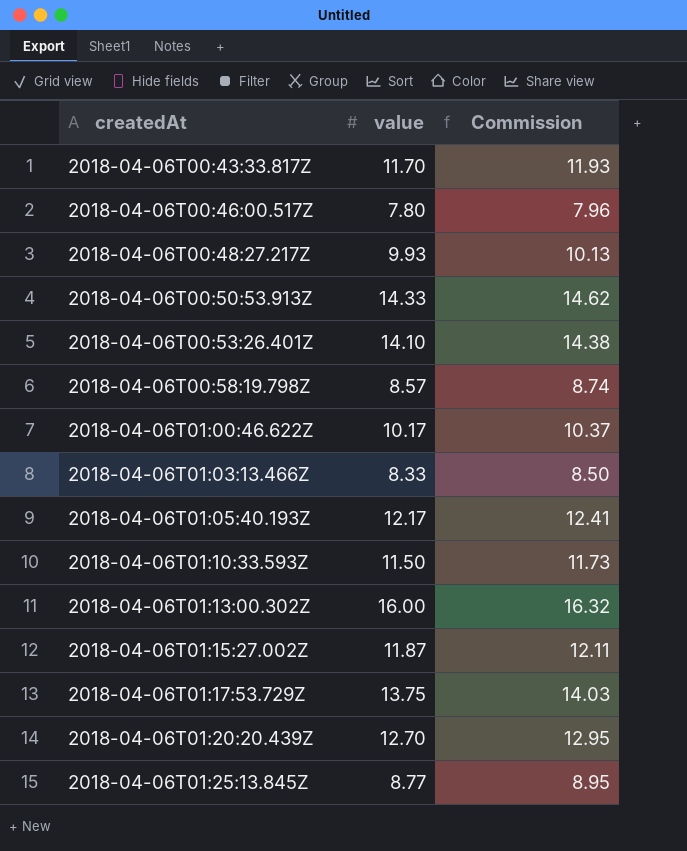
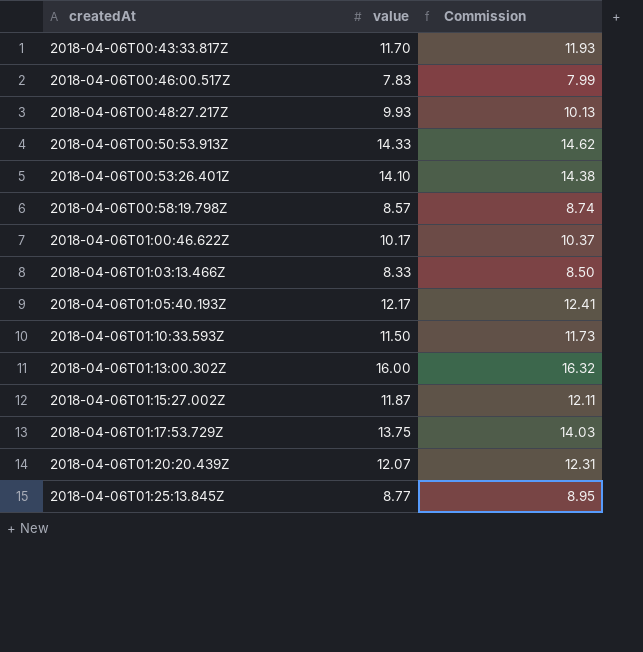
2018-04-06T00:46:00.517Z | value: 7.80 -> 7.83
2018-04-06T00:46:00.517Z | Commission: 7.96 -> 7.99
2018-04-06T01:20:20.439Z | value: 12.70 -> 12.07
2018-04-06T01:20:20.439Z | Commission: 12.95 -> 12.31

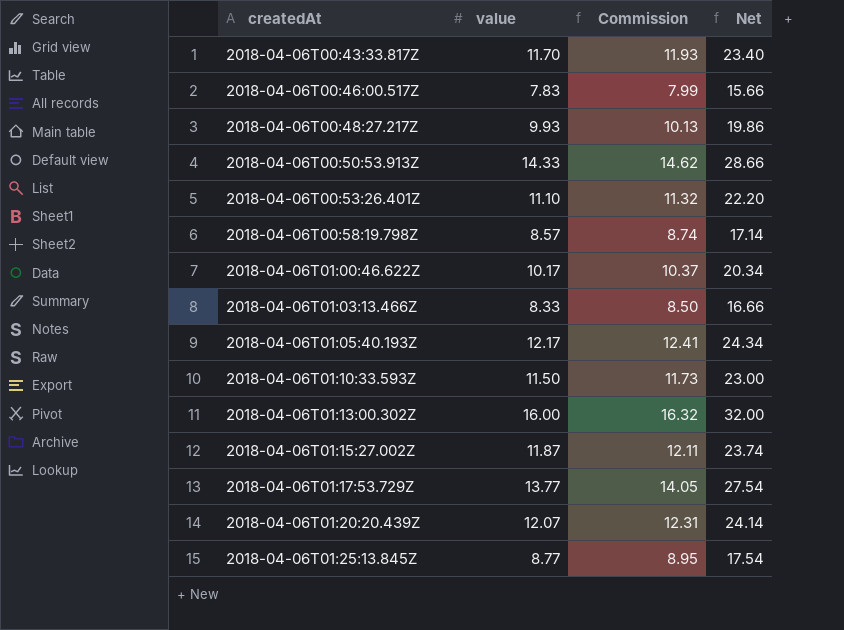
column Net | formula: none -> [value] * 2
2018-04-06T00:53:26.401Z | value: 14.10 -> 11.10
2018-04-06T00:53:26.401Z | Commission: 14.38 -> 11.32
2018-04-06T01:17:53.729Z | value: 13.75 -> 13.77
2018-04-06T01:17:53.729Z | Commission: 14.03 -> 14.05

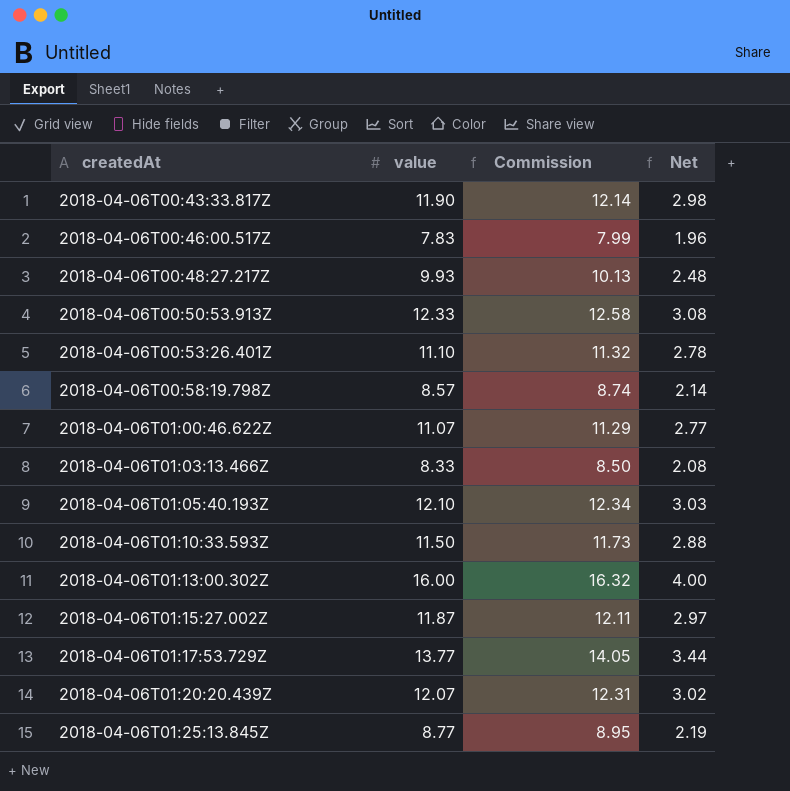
column Net | formula: [value] * 2 -> [value] * 0.25
2018-04-06T00:43:33.817Z | value: 11.70 -> 11.90
2018-04-06T00:43:33.817Z | Commission: 11.93 -> 12.14
2018-04-06T00:50:53.913Z | value: 14.33 -> 12.33
2018-04-06T00:50:53.913Z | Commission: 14.62 -> 12.58
2018-04-06T01:00:46.622Z | value: 10.17 -> 11.07
2018-04-06T01:00:46.622Z | Commission: 10.37 -> 11.29
2018-04-06T01:05:40.193Z | value: 12.17 -> 12.10
2018-04-06T01:05:40.193Z | Commission: 12.41 -> 12.34

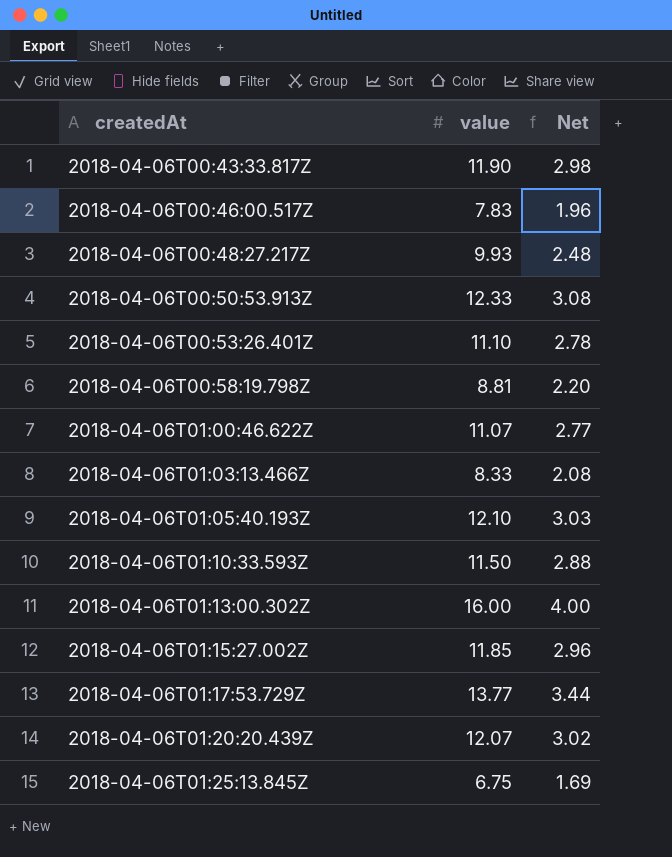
column Commission | formula: [value] * 1.02 -> none
2018-04-06T00:58:19.798Z | value: 8.57 -> 8.81
2018-04-06T00:58:19.798Z | Net: 2.14 -> 2.20
2018-04-06T01:15:27.002Z | value: 11.87 -> 11.85
2018-04-06T01:15:27.002Z | Net: 2.97 -> 2.96
2018-04-06T01:25:13.845Z | value: 8.77 -> 6.75
2018-04-06T01:25:13.845Z | Net: 2.19 -> 1.69

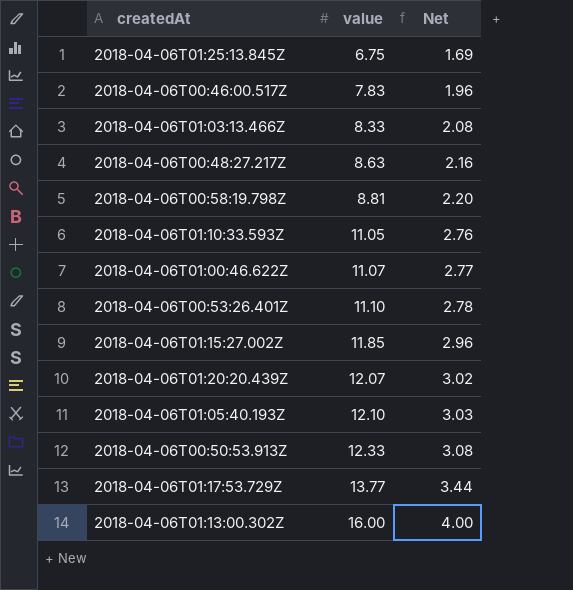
row order: createdAt ascending -> value ascending
row 2018-04-06T00:43:33.817Z: 11.90 | 2.98 -> none
2018-04-06T00:48:27.217Z | value: 9.93 -> 8.63
2018-04-06T00:48:27.217Z | Net: 2.48 -> 2.16
2018-04-06T01:10:33.593Z | value: 11.50 -> 11.05
2018-04-06T01:10:33.593Z | Net: 2.88 -> 2.76

